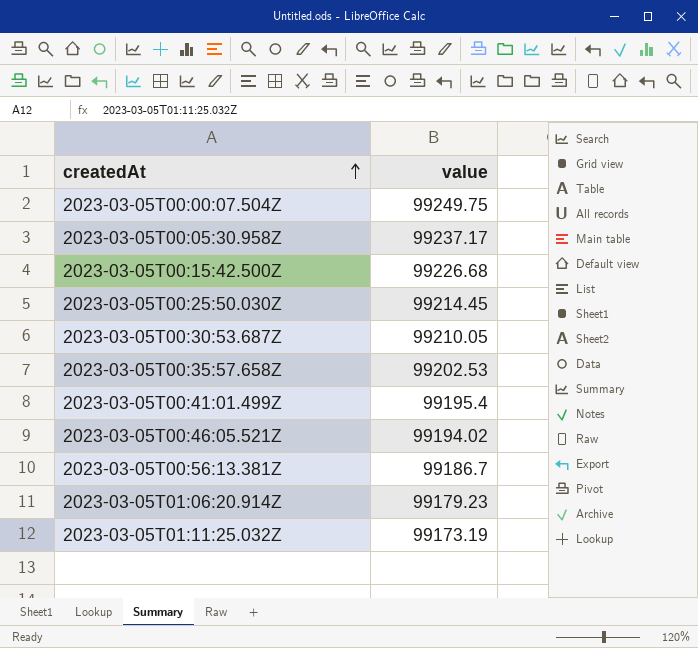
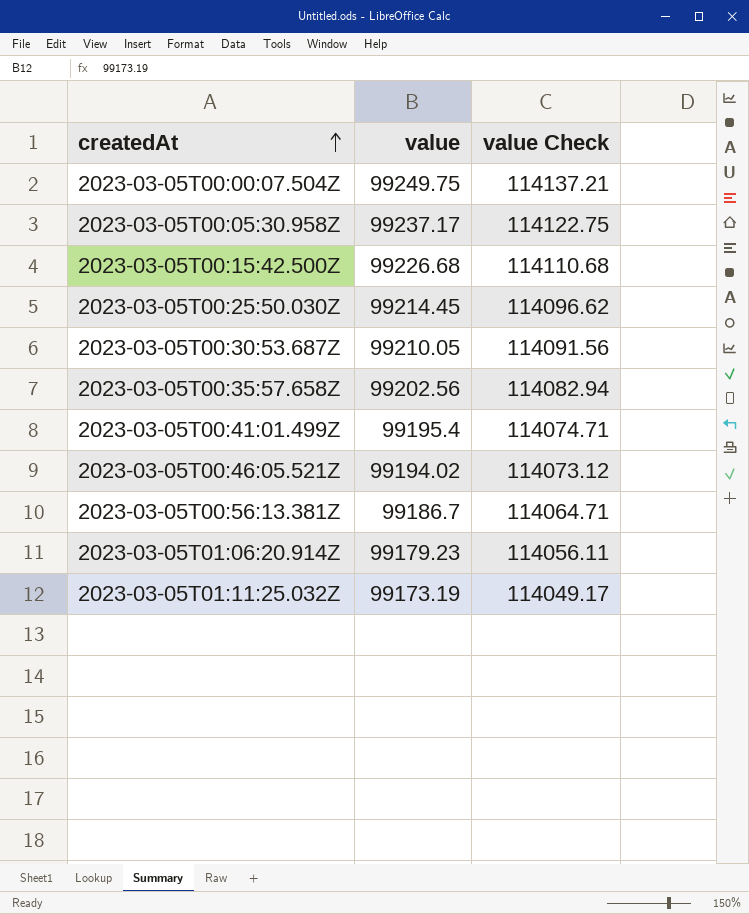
column value Check | formula: none -> [value] * 1.15
2023-03-05T00:35:57.658Z | value: 99202.53 -> 99202.56

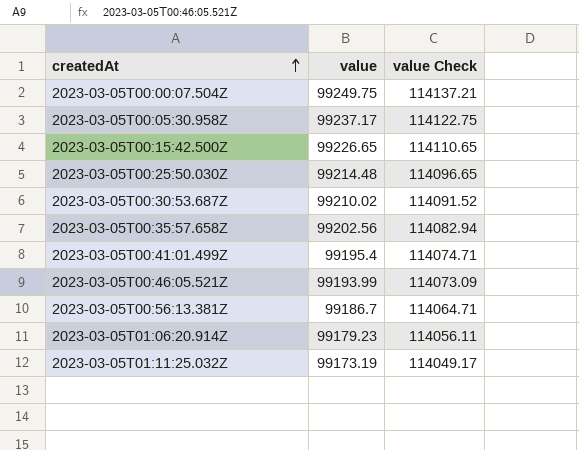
2023-03-05T00:15:42.500Z | value: 99226.68 -> 99226.65
2023-03-05T00:15:42.500Z | value Check: 114110.68 -> 114110.65
2023-03-05T00:25:50.030Z | value: 99214.45 -> 99214.48
2023-03-05T00:25:50.030Z | value Check: 114096.62 -> 114096.65
2023-03-05T00:30:53.687Z | value: 99210.05 -> 99210.02
2023-03-05T00:30:53.687Z | value Check: 114091.56 -> 114091.52
2023-03-05T00:46:05.521Z | value: 99194.02 -> 99193.99
2023-03-05T00:46:05.521Z | value Check: 114073.12 -> 114073.09

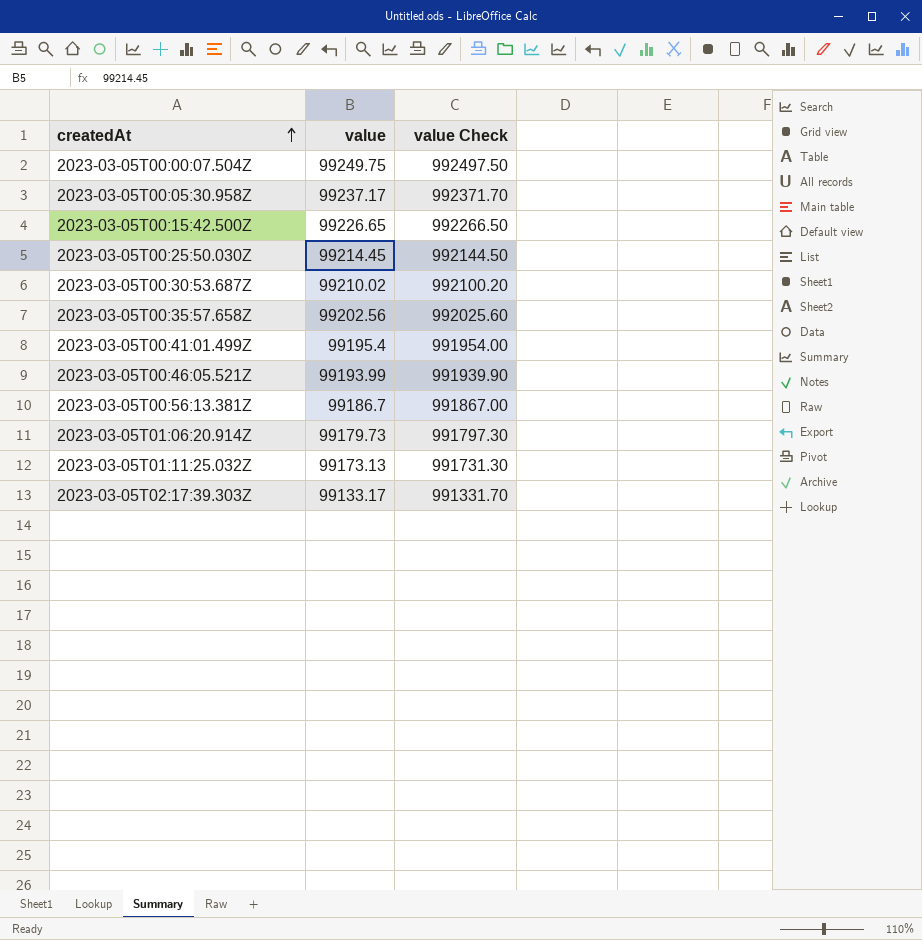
column value Check | formula: [value] * 1.15 -> [value] * 10
2023-03-05T00:25:50.030Z | value: 99214.48 -> 99214.45
2023-03-05T01:06:20.914Z | value: 99179.23 -> 99179.73
2023-03-05T01:11:25.032Z | value: 99173.19 -> 99173.13
row 2023-03-05T02:17:39.303Z: none -> 99133.17 | 991331.70

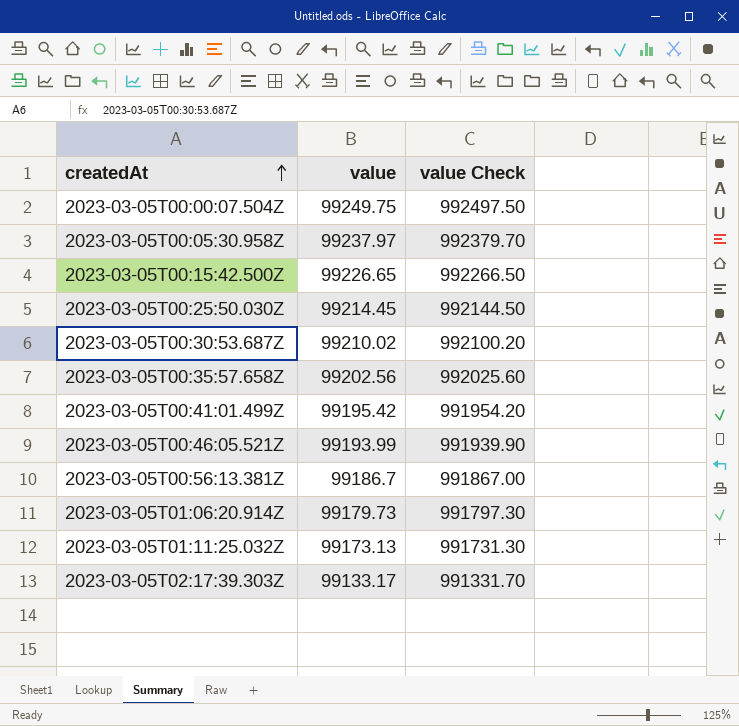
2023-03-05T00:05:30.958Z | value: 99237.17 -> 99237.97
2023-03-05T00:05:30.958Z | value Check: 992371.70 -> 992379.70
2023-03-05T00:41:01.499Z | value: 99195.4 -> 99195.42
2023-03-05T00:41:01.499Z | value Check: 991954.00 -> 991954.20

